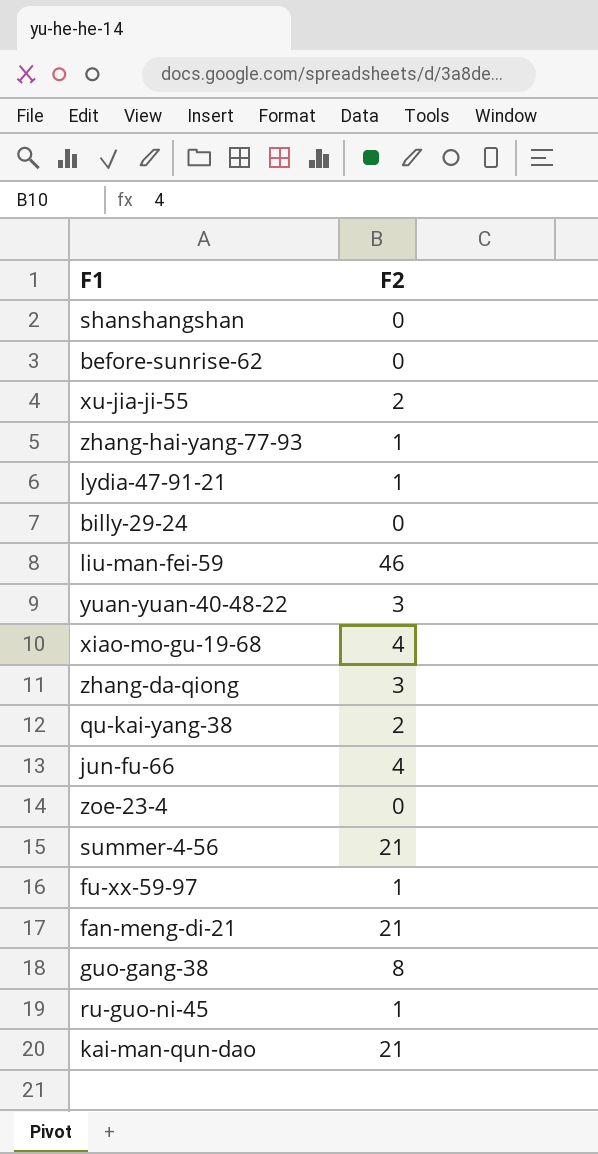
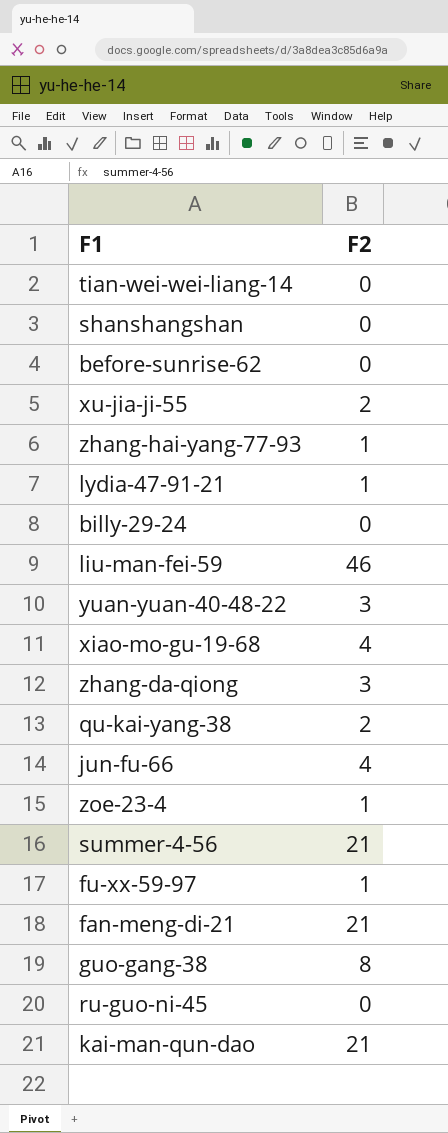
row tian-wei-wei-liang-14: none -> 0
zoe-23-4 | F2: 0 -> 1
ru-guo-ni-45 | F2: 1 -> 0

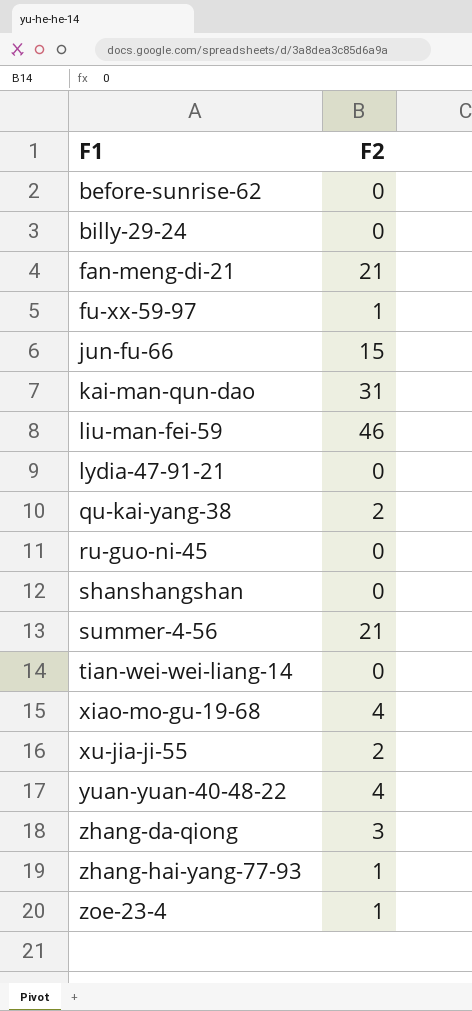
row order: none -> F1 ascending
row guo-gang-38: 8 -> none
jun-fu-66 | F2: 4 -> 15
kai-man-qun-dao | F2: 21 -> 31
lydia-47-91-21 | F2: 1 -> 0
yuan-yuan-40-48-22 | F2: 3 -> 4

